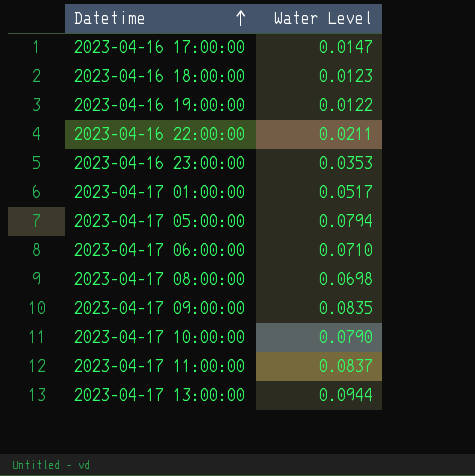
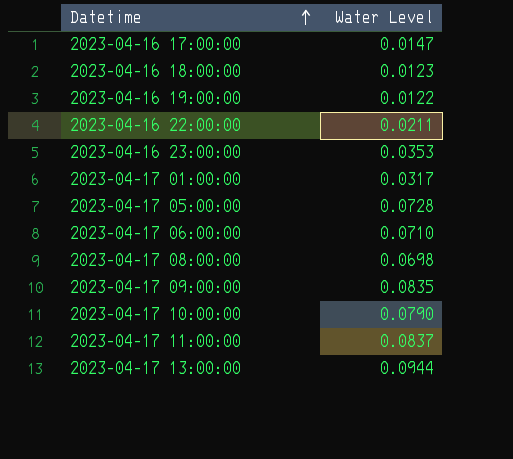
2023-04-17 01:00:00 | Water Level: 0.0517 -> 0.0317
2023-04-17 05:00:00 | Water Level: 0.0794 -> 0.0728

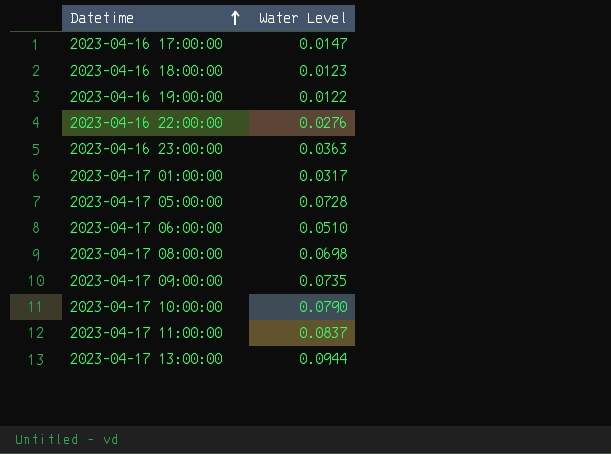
2023-04-16 22:00:00 | Water Level: 0.0211 -> 0.0276
2023-04-16 23:00:00 | Water Level: 0.0353 -> 0.0363
2023-04-17 06:00:00 | Water Level: 0.0710 -> 0.0510
2023-04-17 09:00:00 | Water Level: 0.0835 -> 0.0735

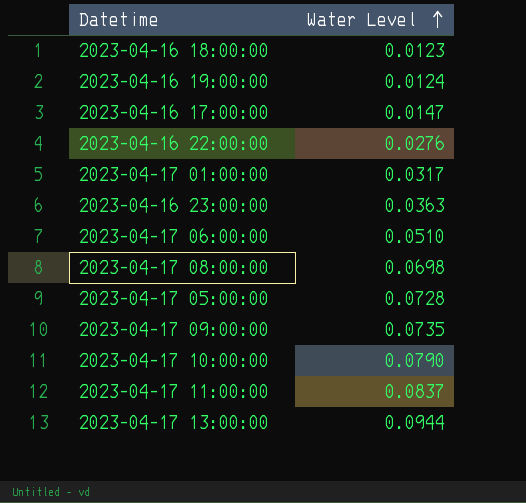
row order: Datetime ascending -> Water Level ascending
2023-04-16 19:00:00 | Water Level: 0.0122 -> 0.0124

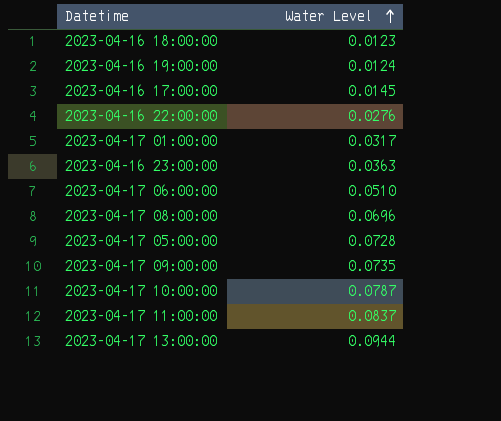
2023-04-16 17:00:00 | Water Level: 0.0147 -> 0.0145
2023-04-17 08:00:00 | Water Level: 0.0698 -> 0.0696
2023-04-17 10:00:00 | Water Level: 0.0790 -> 0.0787

